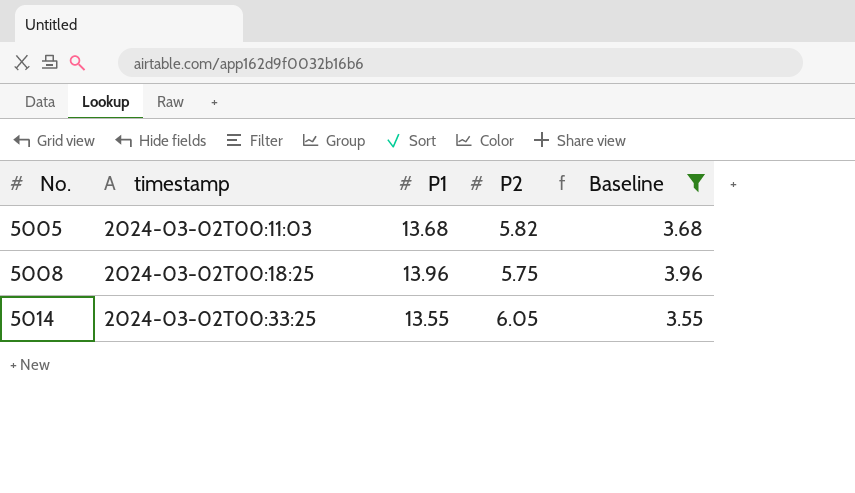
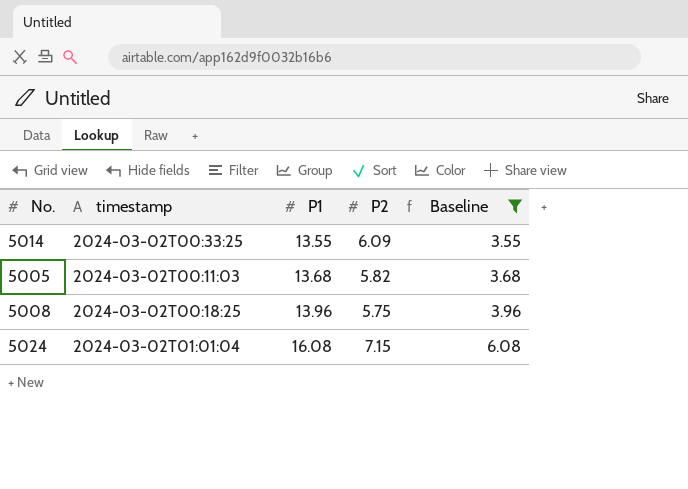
row order: No. ascending -> P1 ascending
5014 | P2: 6.05 -> 6.09
row 5024: none -> 2024-03-02T01:01:04 | 16.08 | 7.15 | 6.08

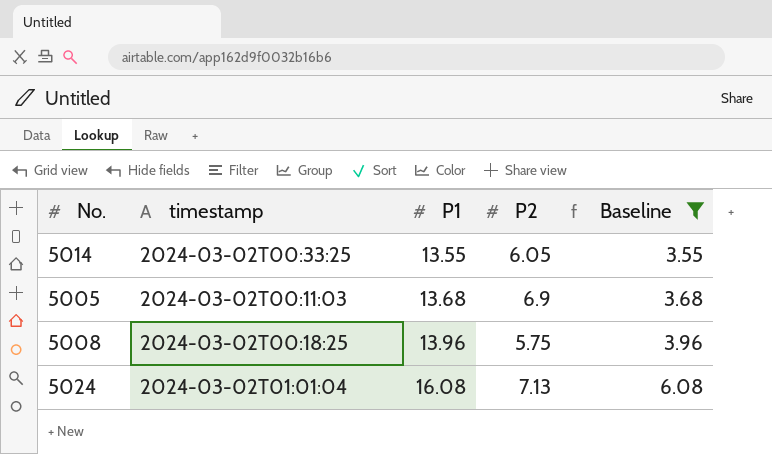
5014 | P2: 6.09 -> 6.05
5005 | P2: 5.82 -> 6.9
5024 | P2: 7.15 -> 7.13

